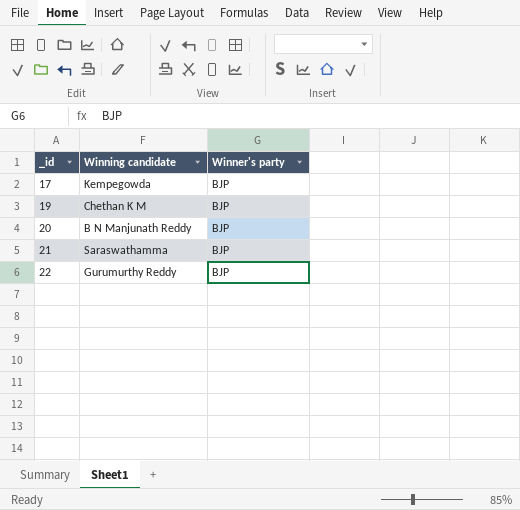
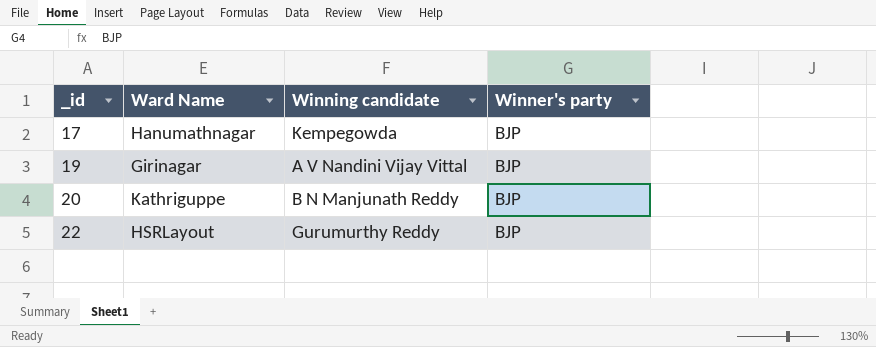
column Ward Name | position: none -> 2
row 21: Saraswathamma | BJP -> none
19 | Winning candidate: Chethan K M -> A V Nandini Vijay Vittal

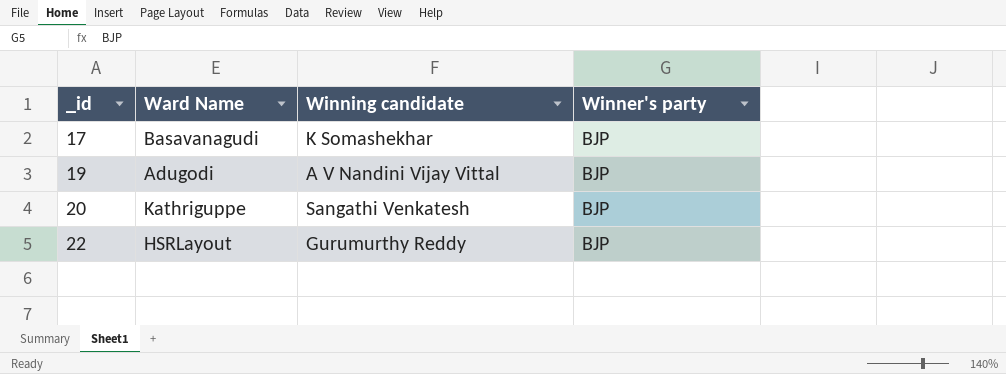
17 | Ward Name: Hanumathnagar -> Basavanagudi
17 | Winning candidate: Kempegowda -> K Somashekhar
19 | Ward Name: Girinagar -> Adugodi
20 | Winning candidate: B N Manjunath Reddy -> Sangathi Venkatesh

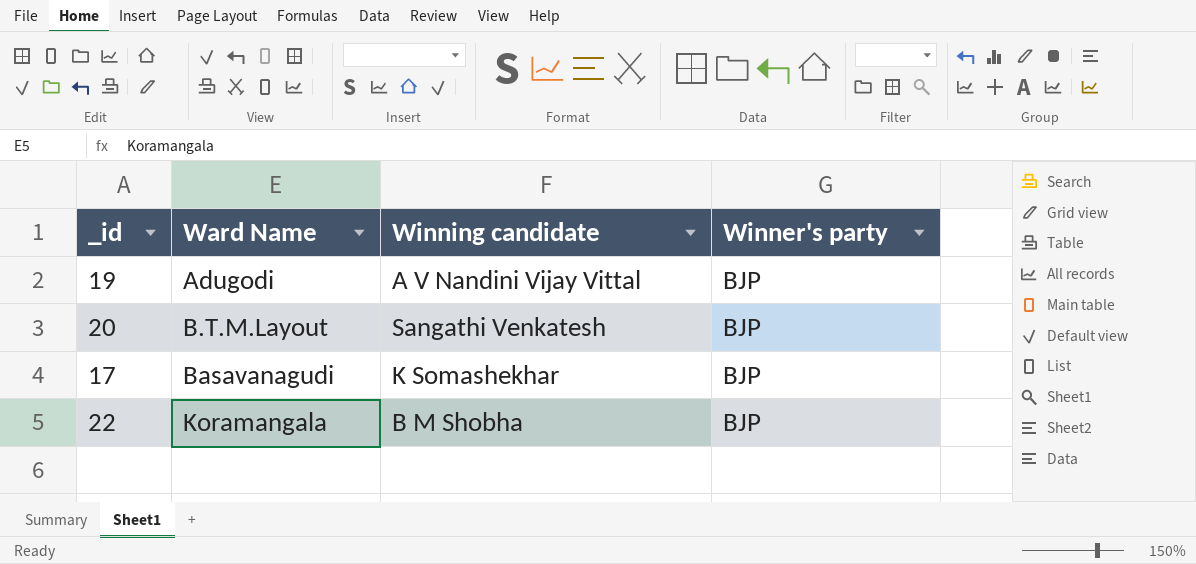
row order: _id ascending -> Ward Name ascending
20 | Ward Name: Kathriguppe -> B.T.M.Layout
22 | Ward Name: HSRLayout -> Koramangala
22 | Winning candidate: Gurumurthy Reddy -> B M Shobha

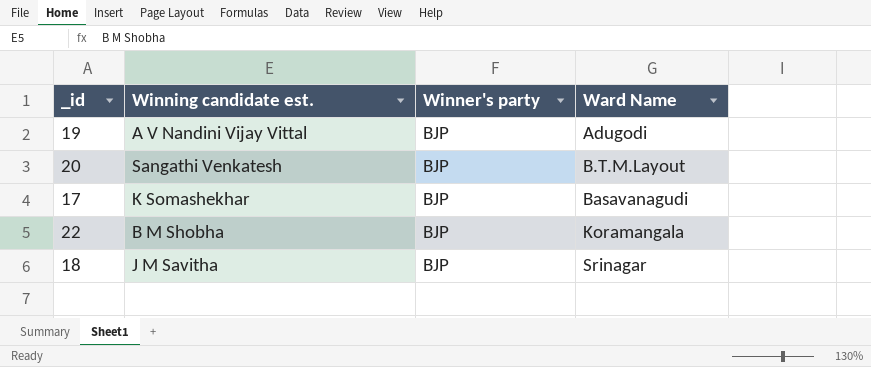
column name: Winning candidate -> Winning candidate est.
column Ward Name | position: 2 -> 4
row 18: none -> J M Savitha | BJP | Srinagar

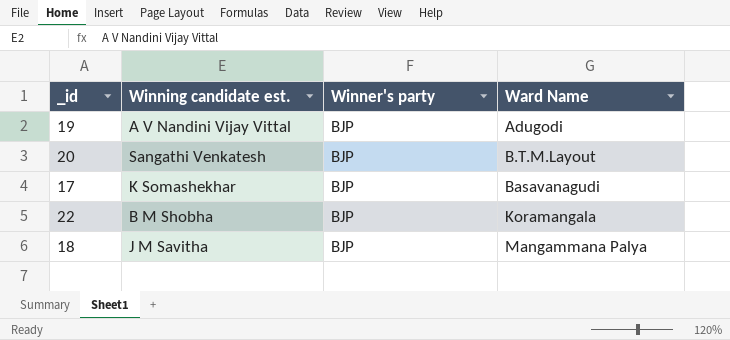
18 | Ward Name: Srinagar -> Mangammana Palya

